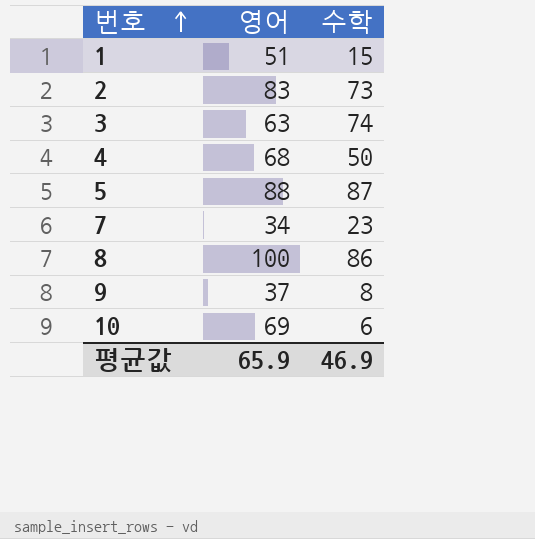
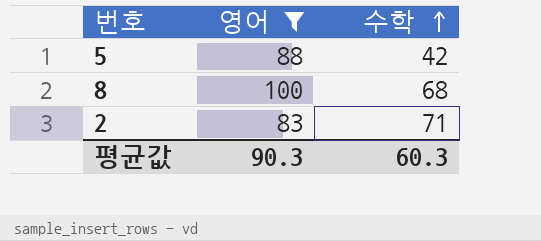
filter: none -> 영어 >= 83
row order: 번호 ascending -> 수학 ascending
5 | 수학: 87 -> 42
8 | 수학: 86 -> 68
2 | 수학: 73 -> 71
평균값 | 영어: 65.9 -> 90.3
평균값 | 수학: 46.9 -> 60.3

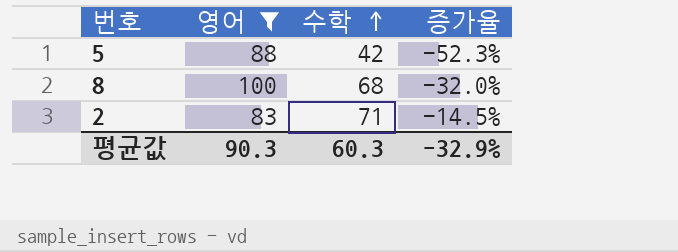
column 증가율 | formula: none -> ([수학] - [영어]) / [영어]

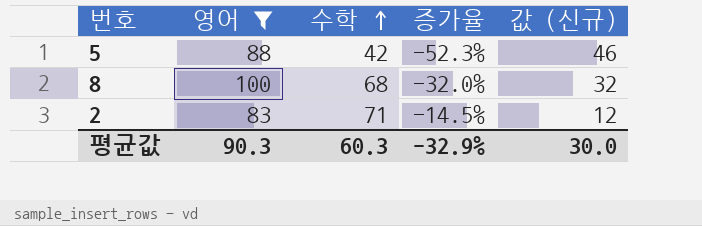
column 값 (신규) | formula: none -> [영어] - [수학]

